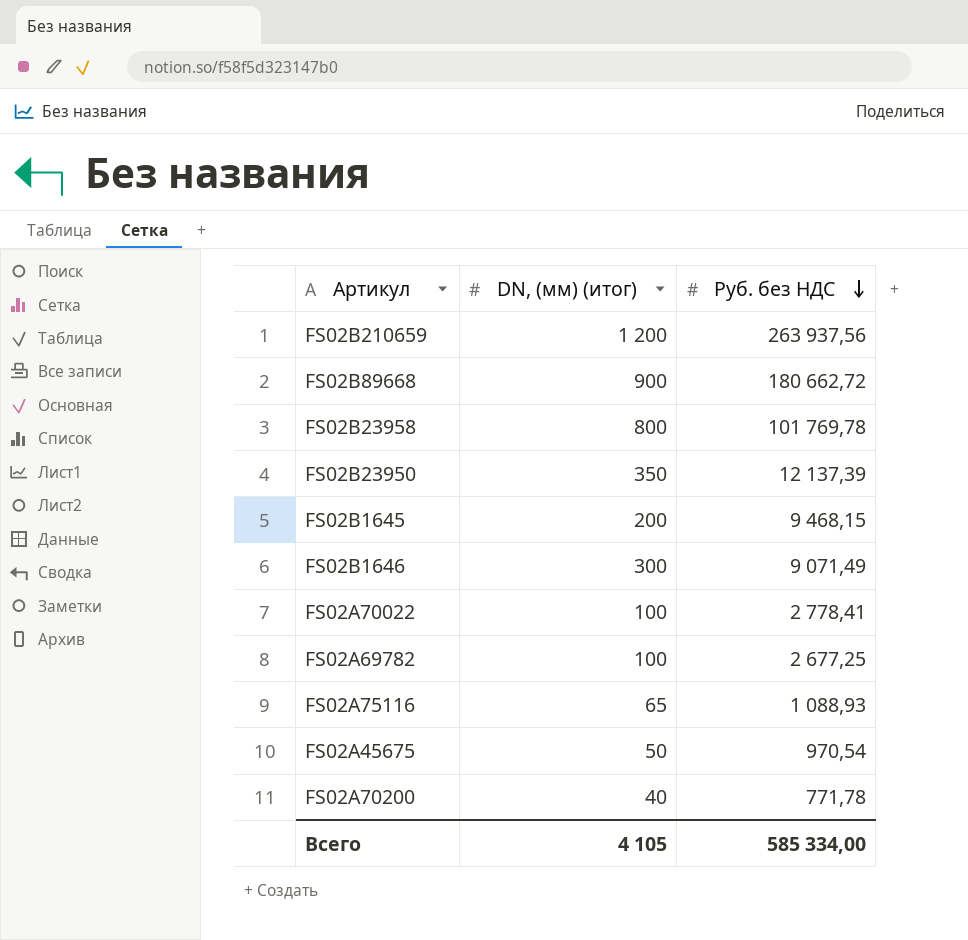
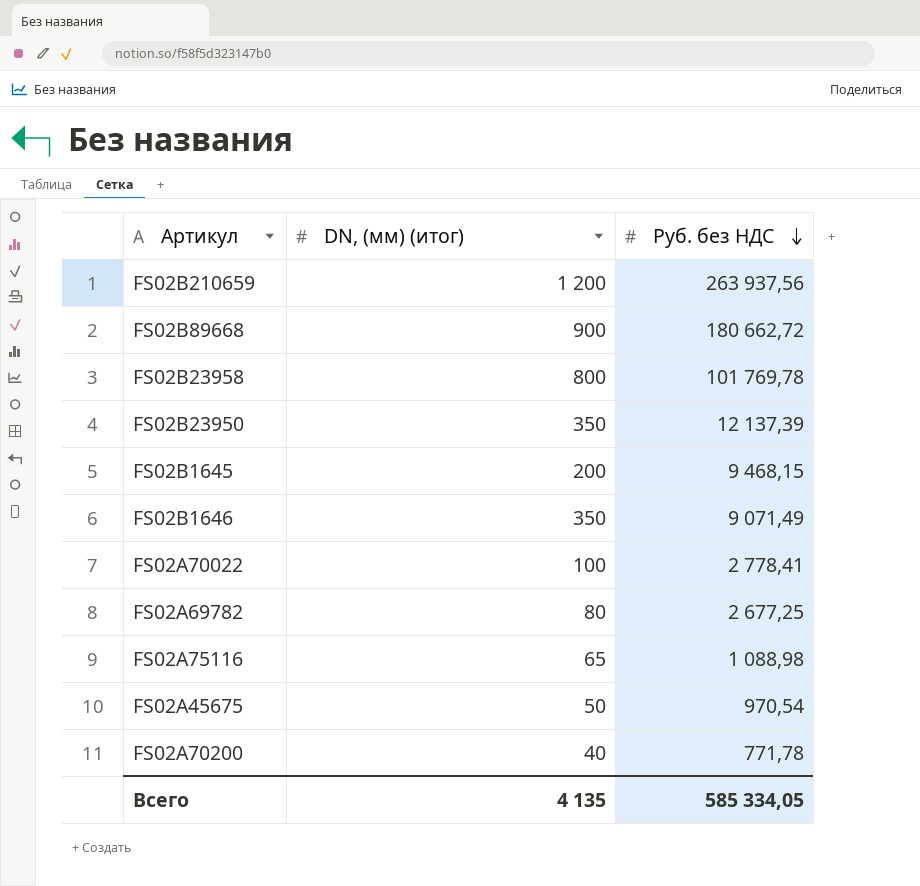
FS02B1646 | DN, (мм) (итог): 300 -> 350
FS02A69782 | DN, (мм) (итог): 100 -> 80
FS02A75116 | Руб. без НДС: 1 088,93 -> 1 088,98
Всего | DN, (мм) (итог): 4 105 -> 4 135
Всего | Руб. без НДС: 585 334,00 -> 585 334,05

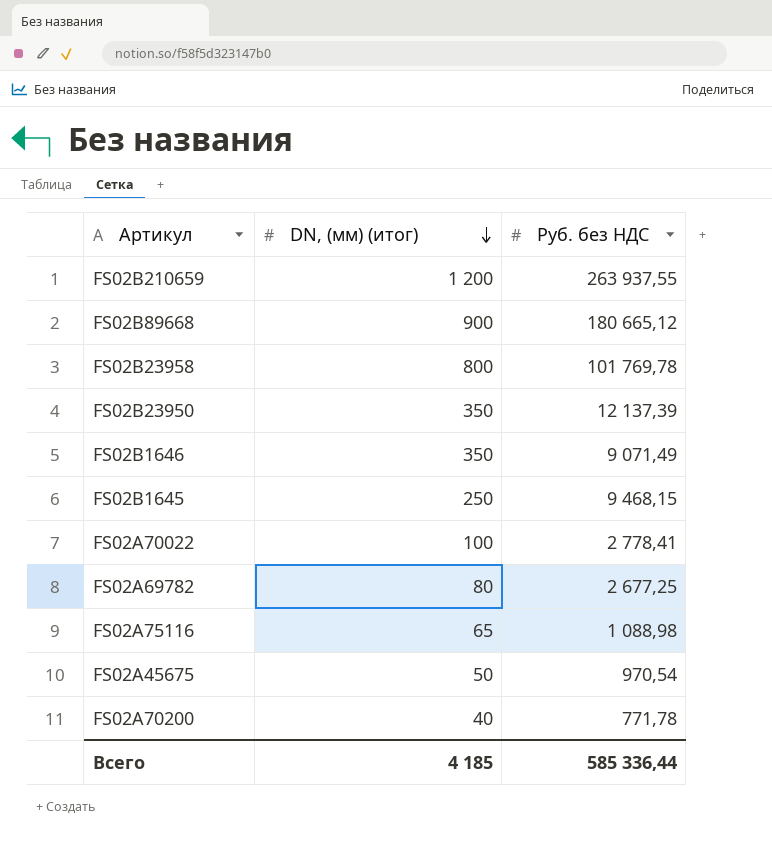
row order: Руб. без НДС descending -> DN, (мм) (итог) descending
FS02B210659 | Руб. без НДС: 263 937,56 -> 263 937,55
FS02B89668 | Руб. без НДС: 180 662,72 -> 180 665,12
FS02B1645 | DN, (мм) (итог): 200 -> 250
Всего | DN, (мм) (итог): 4 135 -> 4 185
Всего | Руб. без НДС: 585 334,05 -> 585 336,44

